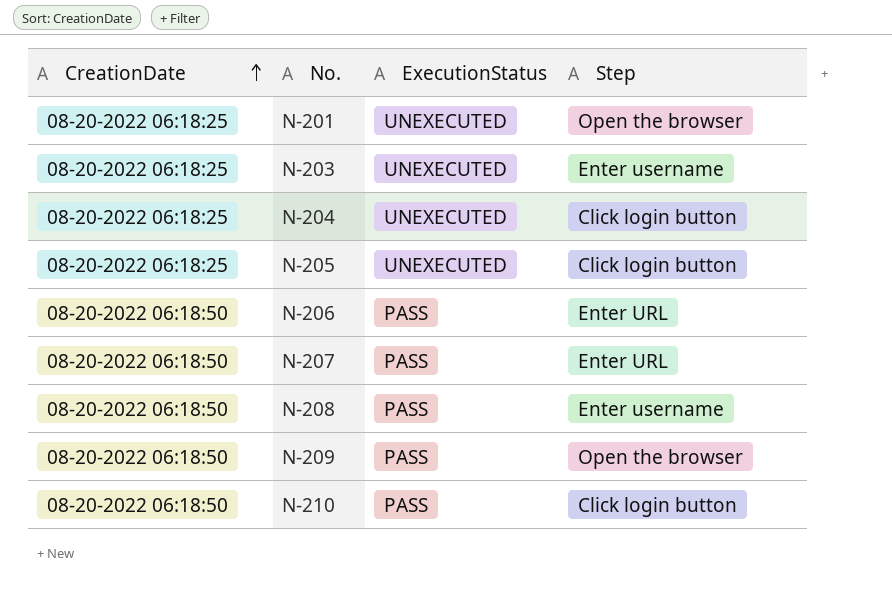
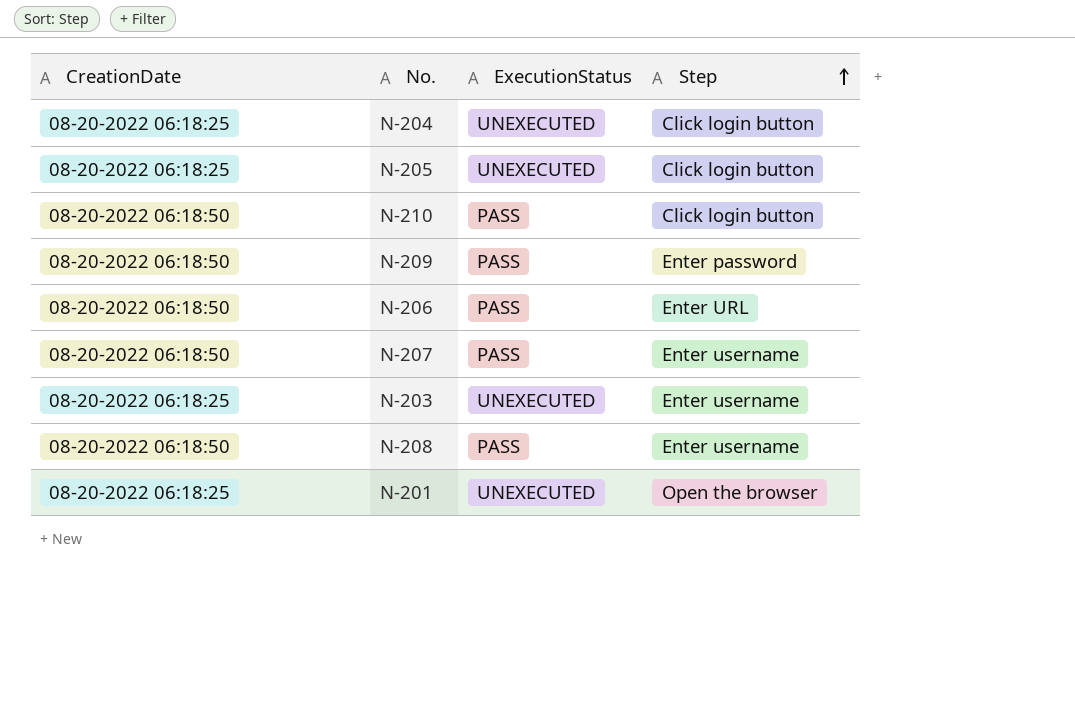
row order: CreationDate ascending -> Step ascending
N-209 | Step: Open the browser -> Enter password
N-207 | Step: Enter URL -> Enter username

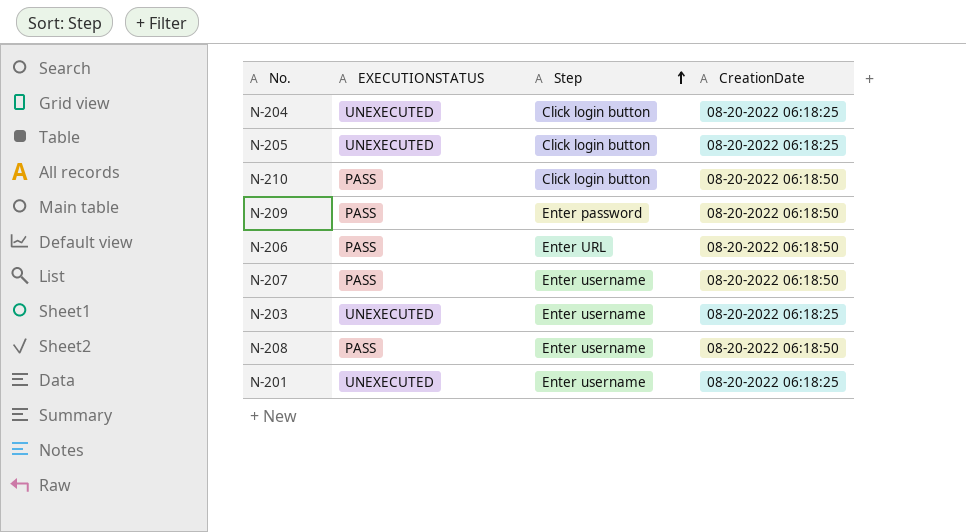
column name: ExecutionStatus -> EXECUTIONSTATUS
column CreationDate | position: 1 -> 4
N-201 | Step: Open the browser -> Enter username

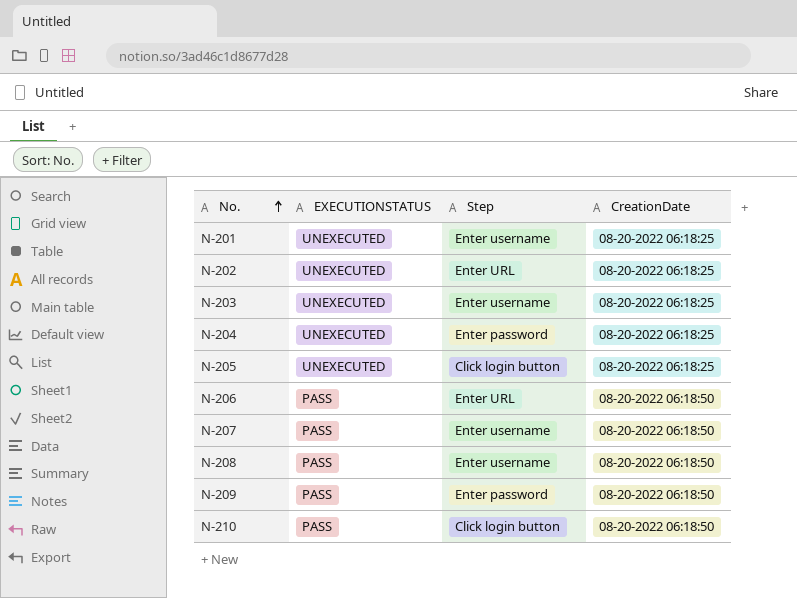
row order: Step ascending -> No. ascending
row N-202: none -> UNEXECUTED | Enter URL | 08-20-2022 06:18:25
N-204 | Step: Click login button -> Enter password

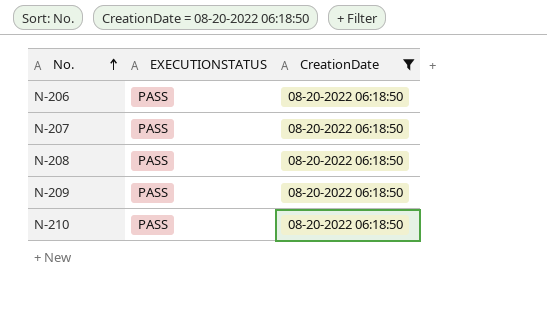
filter: none -> CreationDate = 08-20-2022 06:18:50
column Step | position: 3 -> none

